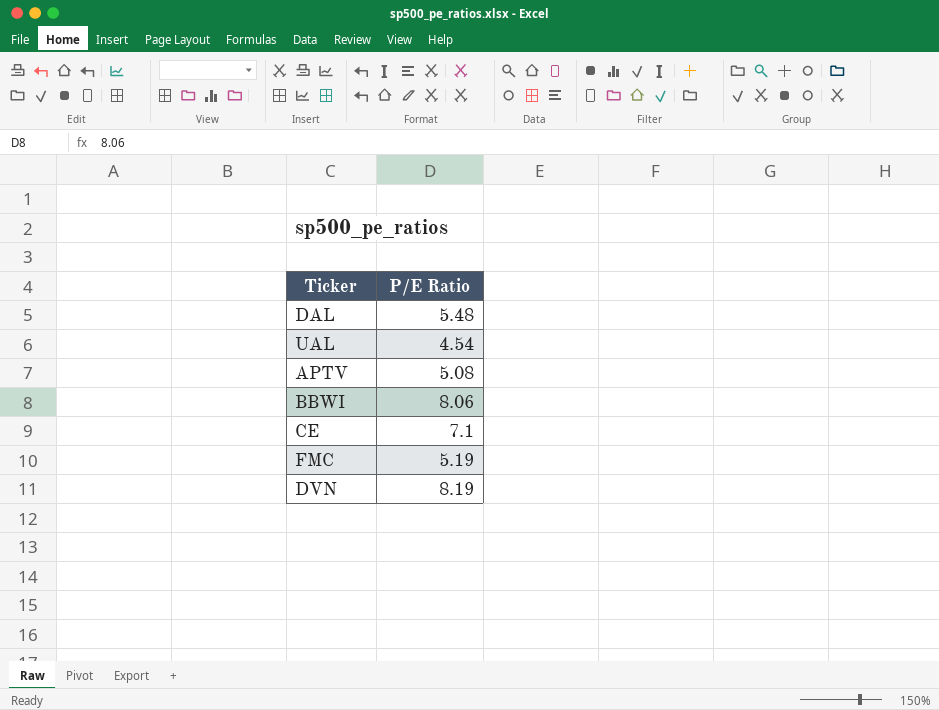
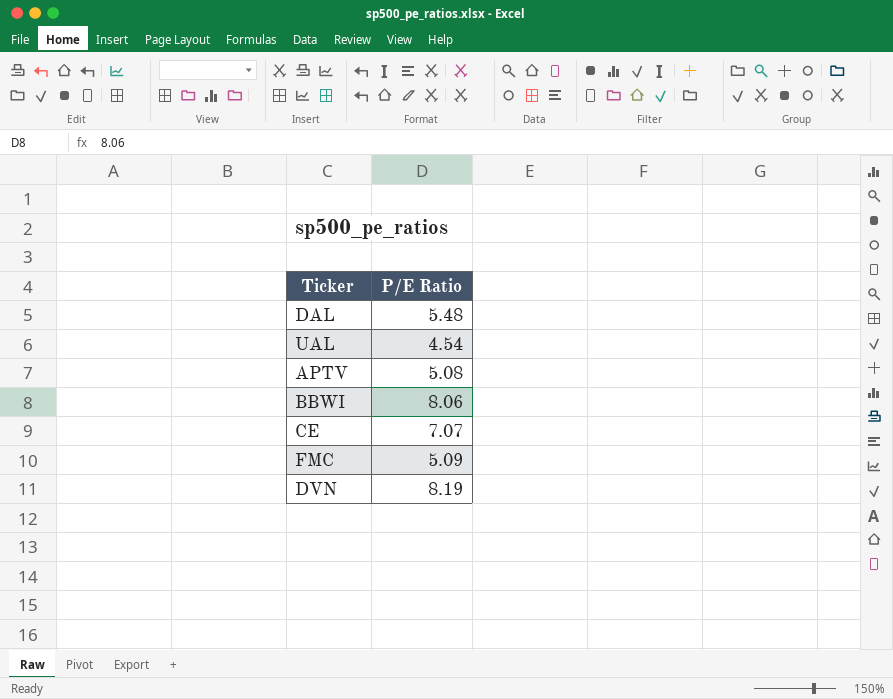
CE | P/E Ratio: 7.1 -> 7.07
FMC | P/E Ratio: 5.19 -> 5.09

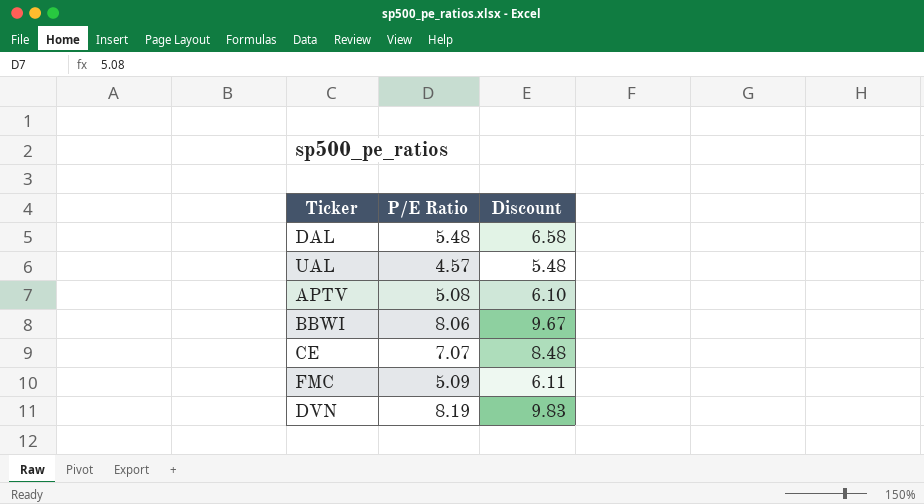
column Discount | formula: none -> [P/E Ratio] * 1.2
UAL | P/E Ratio: 4.54 -> 4.57

